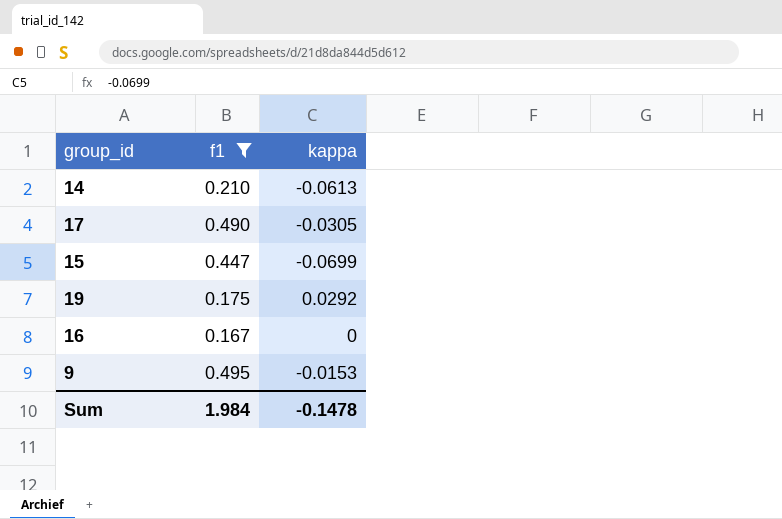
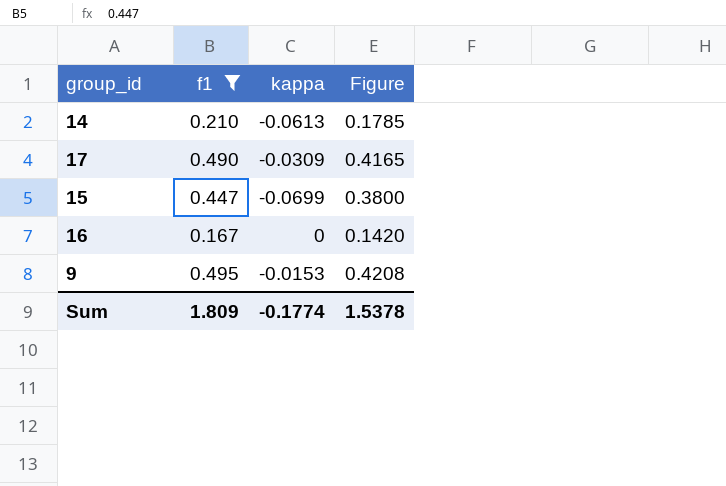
column Figure | formula: none -> [f1] * 0.85
row 19: 0.175 | 0.0292 -> none
17 | kappa: -0.0305 -> -0.0309
Sum | f1: 1.984 -> 1.809
Sum | kappa: -0.1478 -> -0.1774

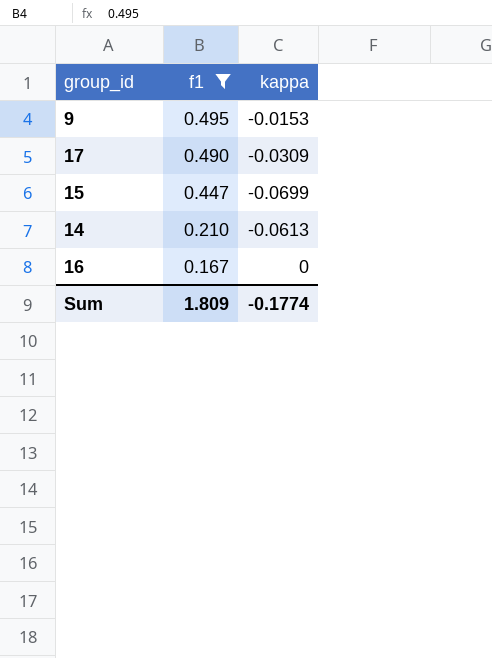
row order: none -> f1 descending
column Figure | formula: [f1] * 0.85 -> none

